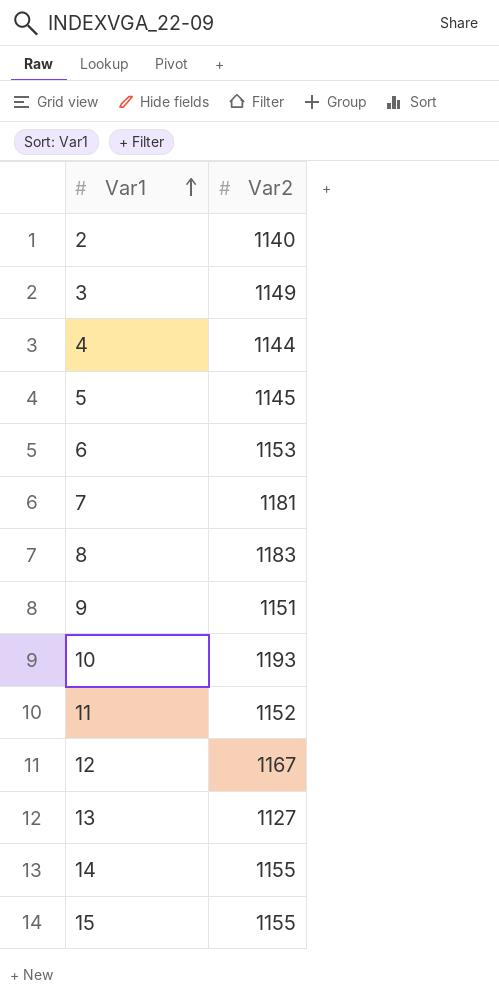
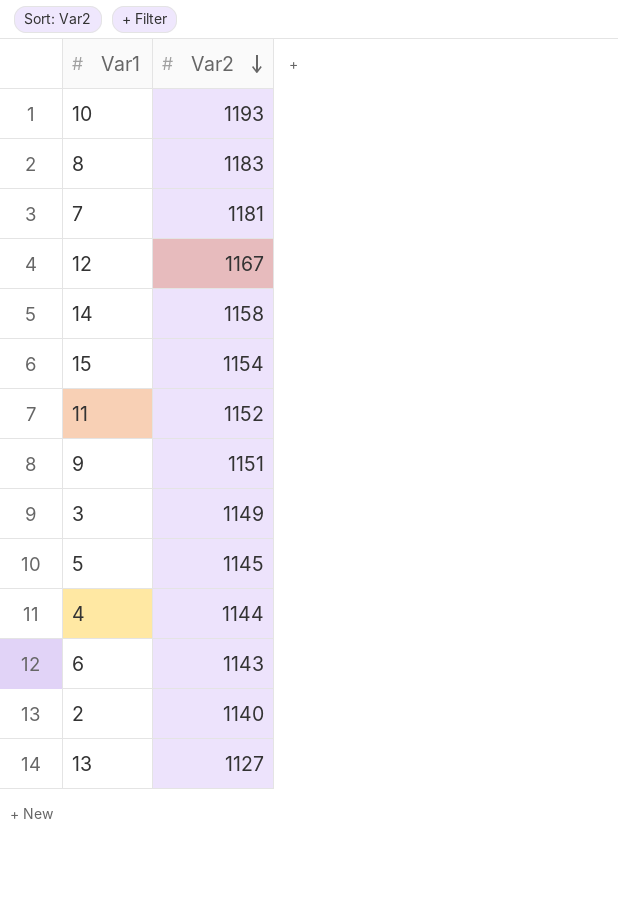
row order: Var1 ascending -> Var2 descending
14 | Var2: 1155 -> 1158
15 | Var2: 1155 -> 1154
6 | Var2: 1153 -> 1143

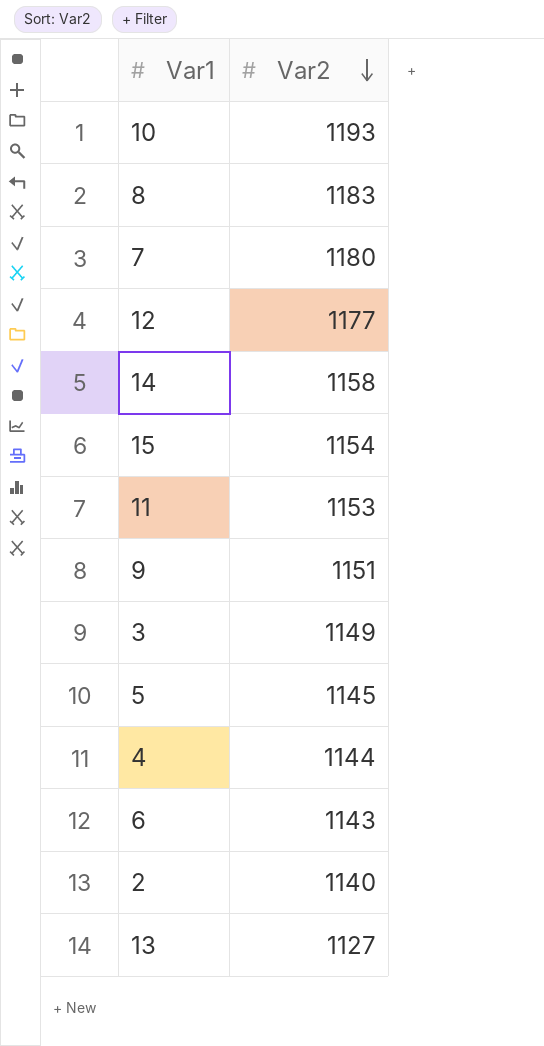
7 | Var2: 1181 -> 1180
12 | Var2: 1167 -> 1177
11 | Var2: 1152 -> 1153

